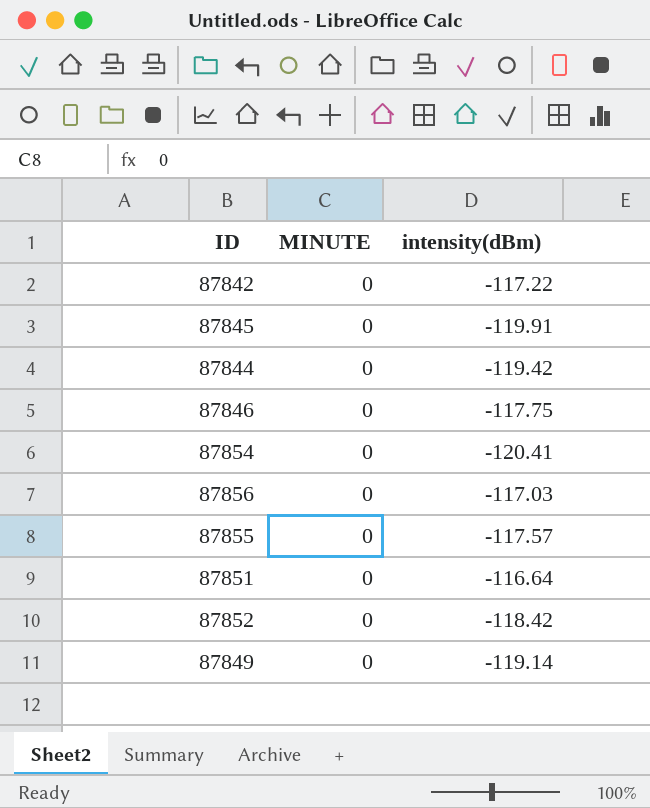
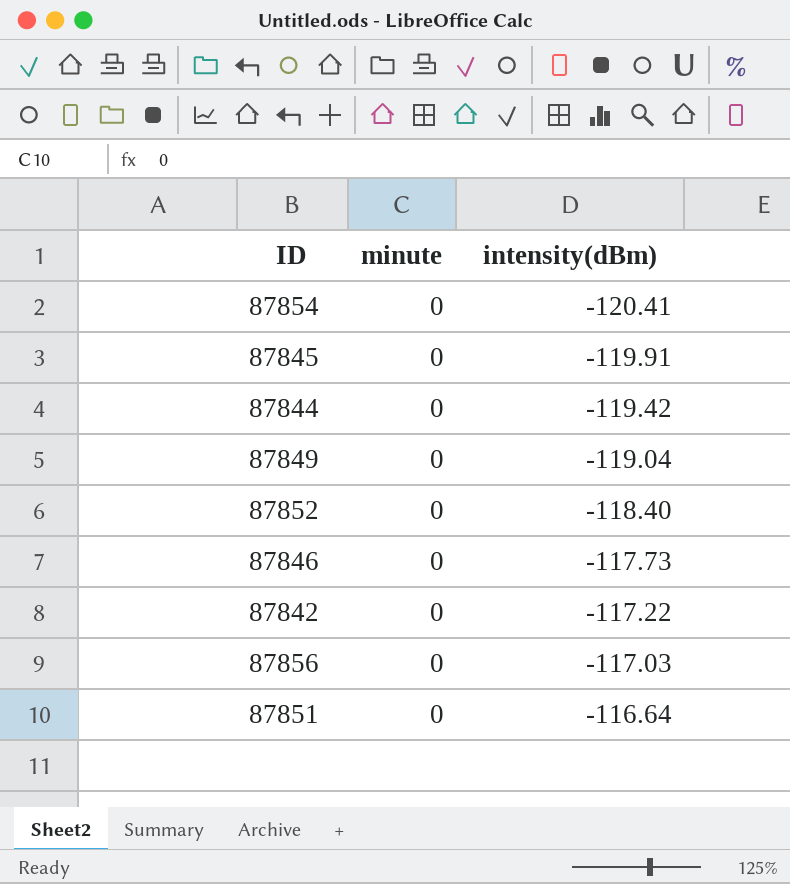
row order: none -> intensity(dBm) ascending
column name: MINUTE -> minute
row 87855: 0 | -117.57 -> none
87849 | intensity(dBm): -119.14 -> -119.04
87852 | intensity(dBm): -118.42 -> -118.40
87846 | intensity(dBm): -117.75 -> -117.73

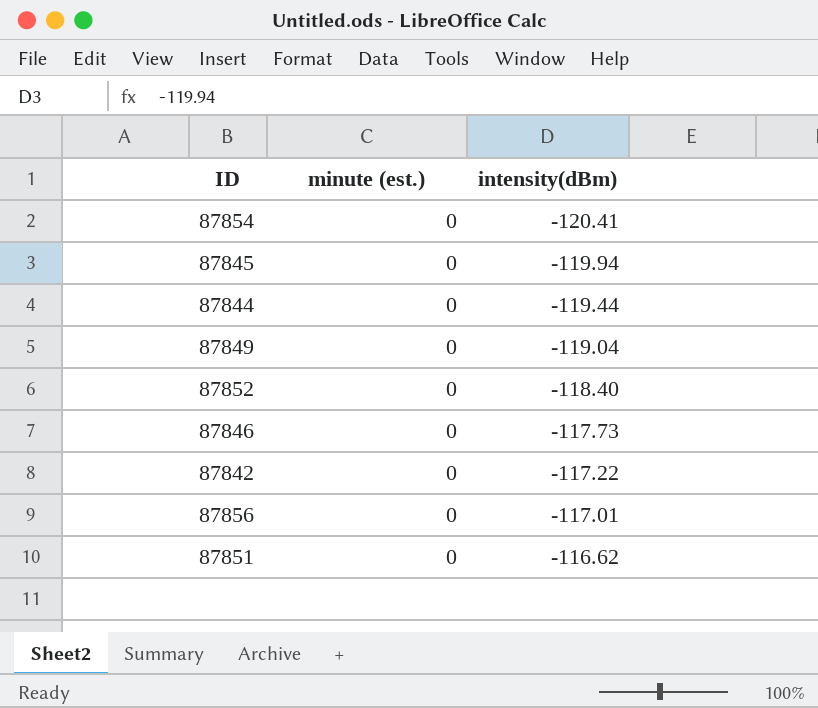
column name: minute -> minute (est.)
87845 | intensity(dBm): -119.91 -> -119.94
87844 | intensity(dBm): -119.42 -> -119.44
87856 | intensity(dBm): -117.03 -> -117.01
87851 | intensity(dBm): -116.64 -> -116.62

